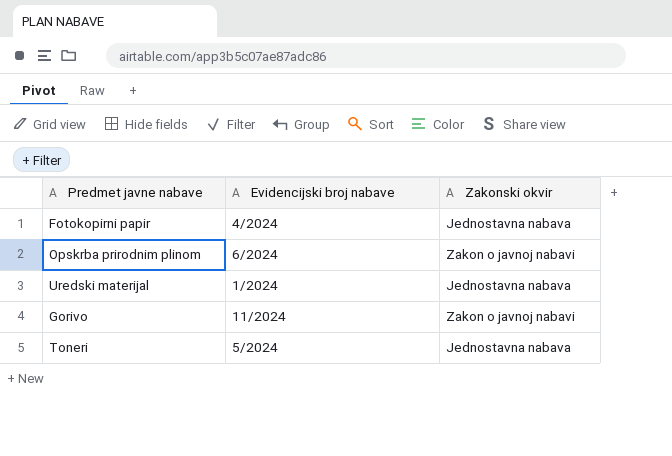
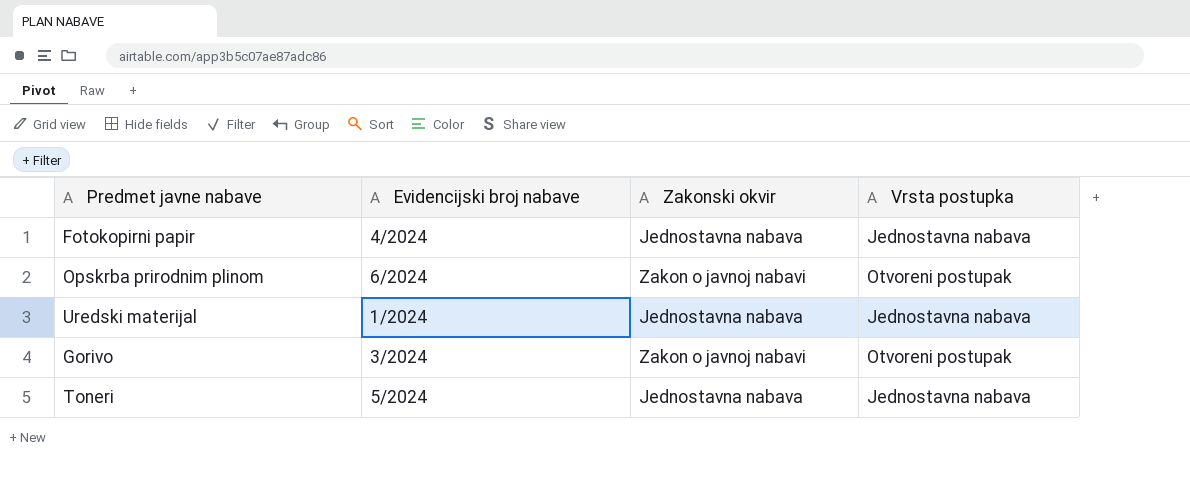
column Vrsta postupka | position: none -> 4
Gorivo | Evidencijski broj nabave: 11/2024 -> 3/2024

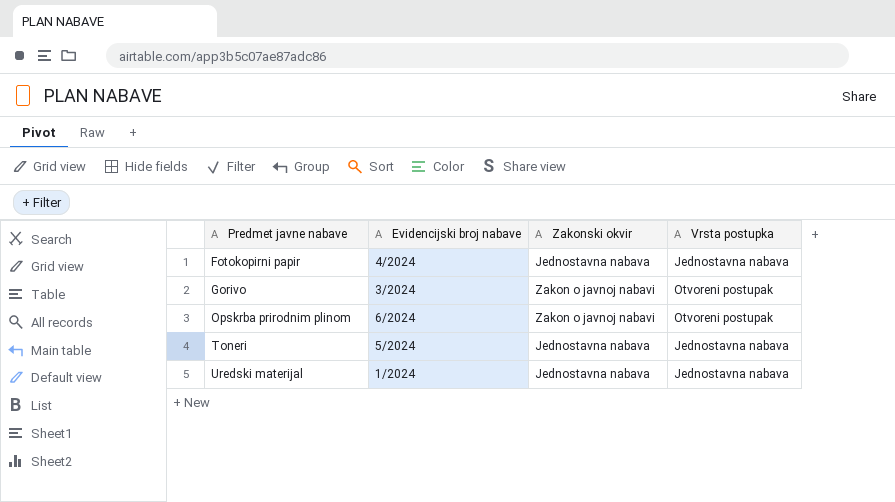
row order: none -> Predmet javne nabave ascending

